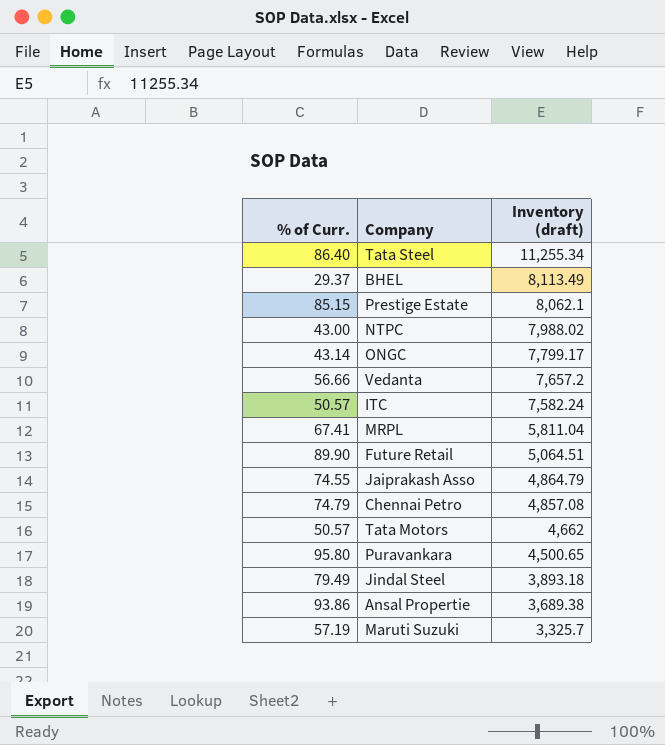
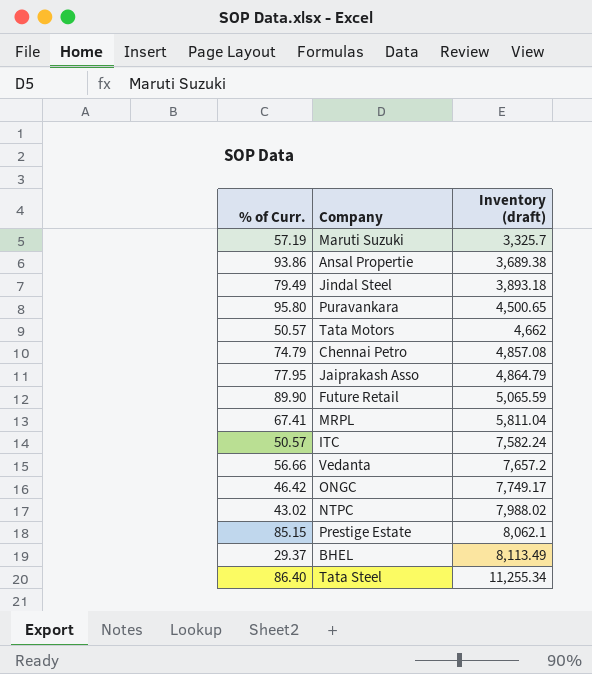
row order: Inventory (draft) descending -> Inventory (draft) ascending
Jaiprakash Asso | % of Curr.: 74.55 -> 77.95
Future Retail | Inventory (draft): 5,064.51 -> 5,065.59
ONGC | % of Curr.: 43.14 -> 46.42
ONGC | Inventory (draft): 7,799.17 -> 7,749.17
NTPC | % of Curr.: 43.00 -> 43.02

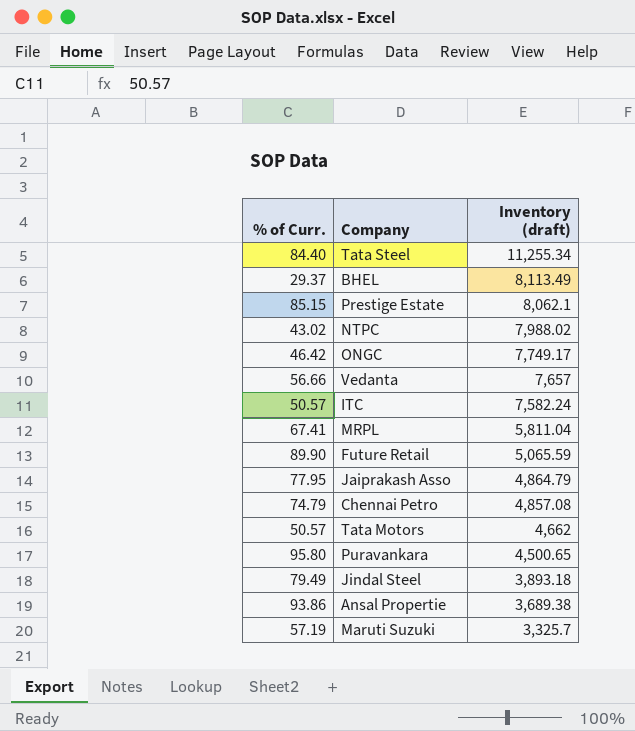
row order: Inventory (draft) ascending -> Inventory (draft) descending
Tata Steel | % of Curr.: 86.40 -> 84.40
Vedanta | Inventory (draft): 7,657.2 -> 7,657

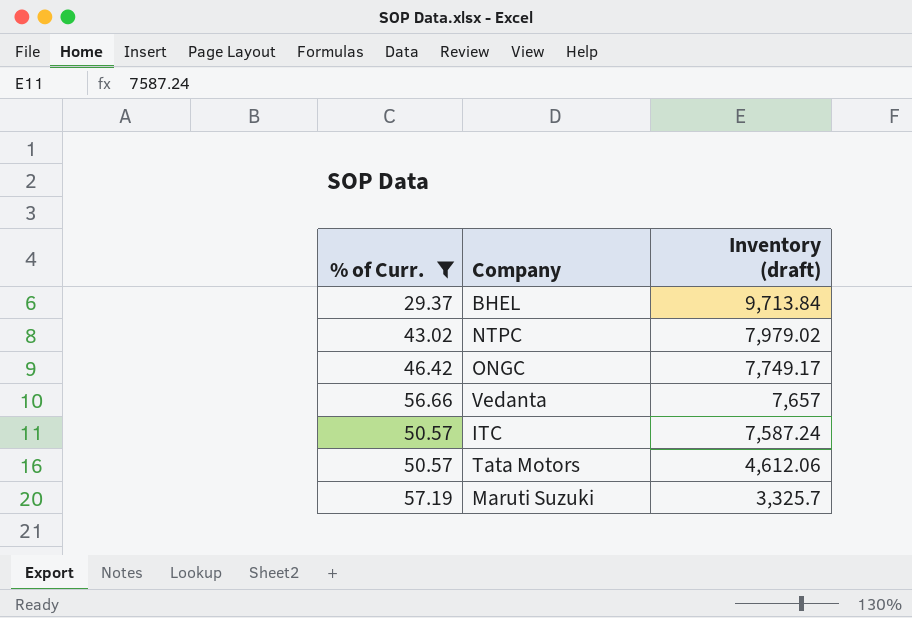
filter: none -> % of Curr. <= 57.19
BHEL | Inventory (draft): 8,113.49 -> 9,713.84
NTPC | Inventory (draft): 7,988.02 -> 7,979.02
ITC | Inventory (draft): 7,582.24 -> 7,587.24
Tata Motors | Inventory (draft): 4,662 -> 4,612.06

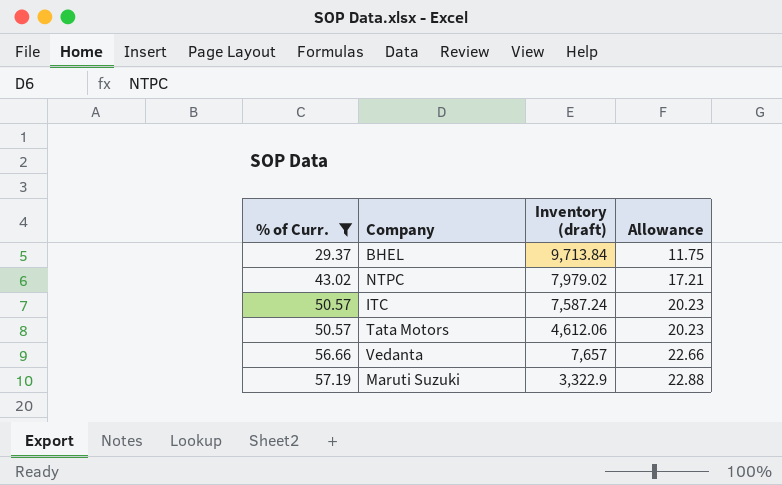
row order: Inventory (draft) descending -> % of Curr. ascending
column Allowance | formula: none -> [% of Curr.] * 0.4
row ONGC: 46.42 | 7,749.17 -> none
Maruti Suzuki | Inventory (draft): 3,325.7 -> 3,322.9

